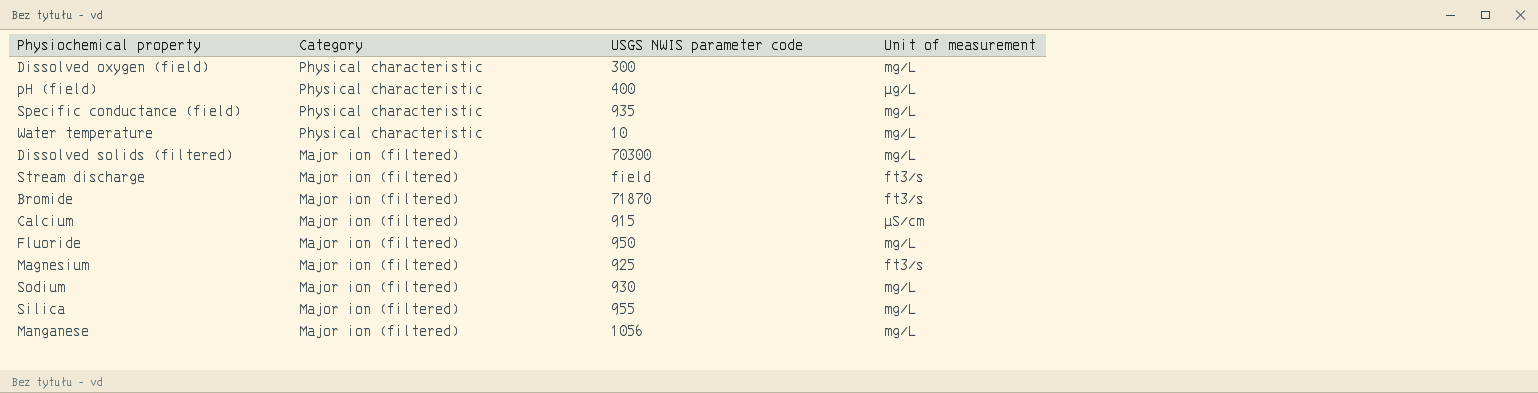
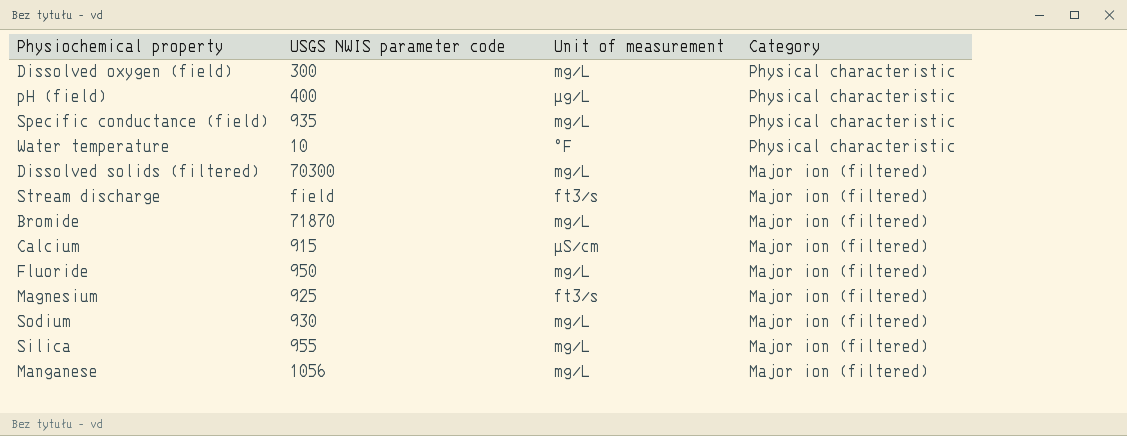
column Category | position: 2 -> 4
Water temperature | Unit of measurement: mg/L -> °F
Bromide | Unit of measurement: ft3/s -> mg/L

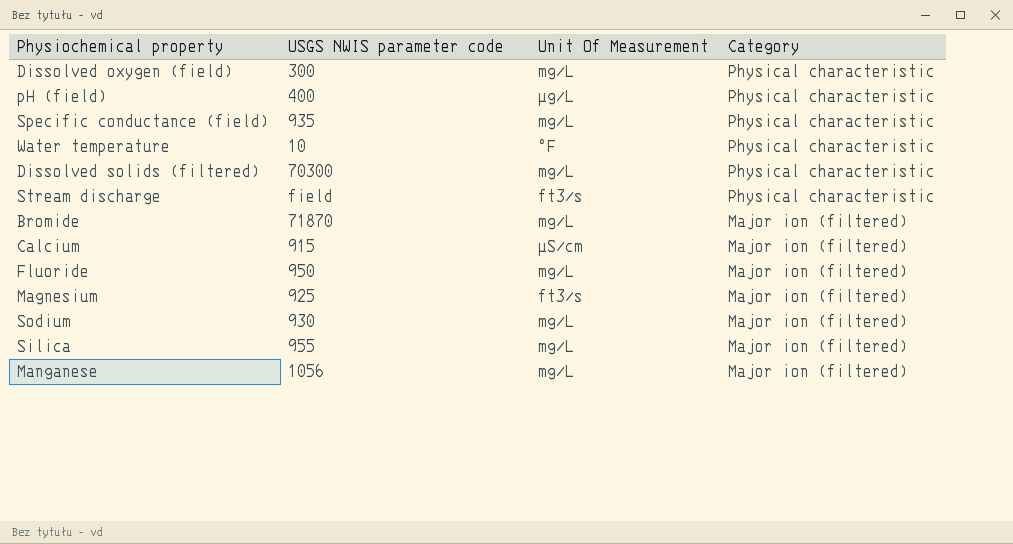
column name: Unit of measurement -> Unit Of Measurement
Dissolved solids (filtered) | Category: Major ion (filtered) -> Physical characteristic
Stream discharge | Category: Major ion (filtered) -> Physical characteristic

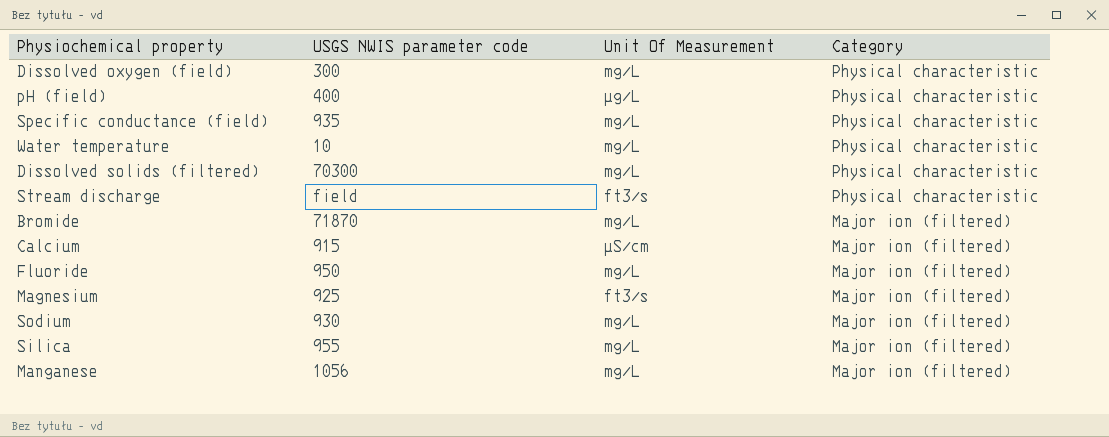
Water temperature | Unit Of Measurement: °F -> mg/L

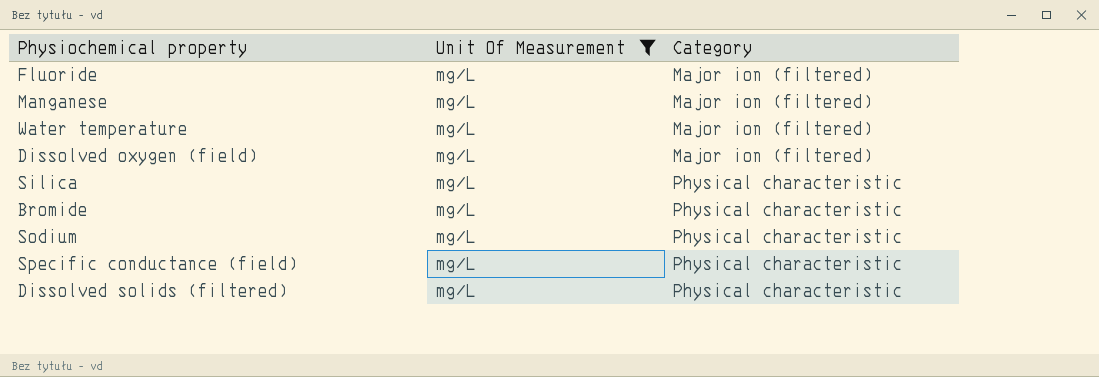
filter: none -> Unit Of Measurement = mg/L
row order: Category descending -> Category ascending
column USGS NWIS parameter code | position: 2 -> none
Water temperature | Category: Physical characteristic -> Major ion (filtered)
Dissolved oxygen (field) | Category: Physical characteristic -> Major ion (filtered)
Silica | Category: Major ion (filtered) -> Physical characteristic
Bromide | Category: Major ion (filtered) -> Physical characteristic
Sodium | Category: Major ion (filtered) -> Physical characteristic

